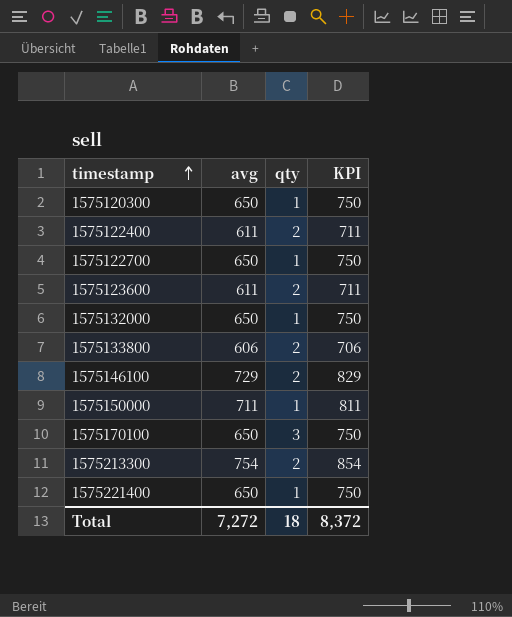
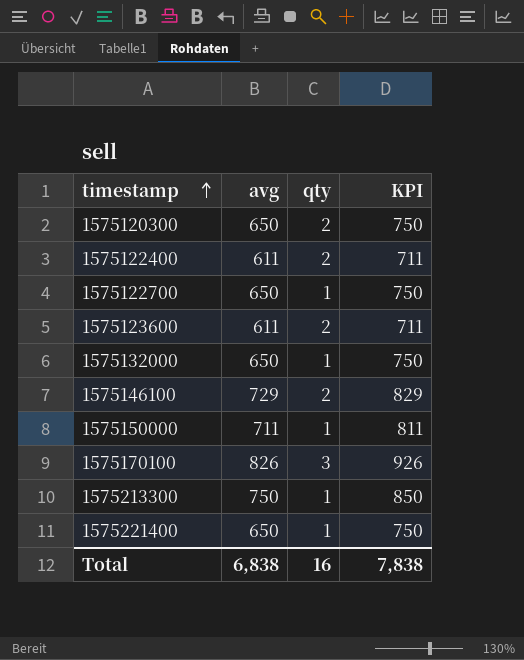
row 1575133800: 606 | 2 | 706 -> none
1575120300 | qty: 1 -> 2
1575170100 | avg: 650 -> 826
1575170100 | KPI: 750 -> 926
1575213300 | avg: 754 -> 750
1575213300 | qty: 2 -> 1
1575213300 | KPI: 854 -> 850
Total | avg: 7,272 -> 6,838
Total | qty: 18 -> 16
Total | KPI: 8,372 -> 7,838

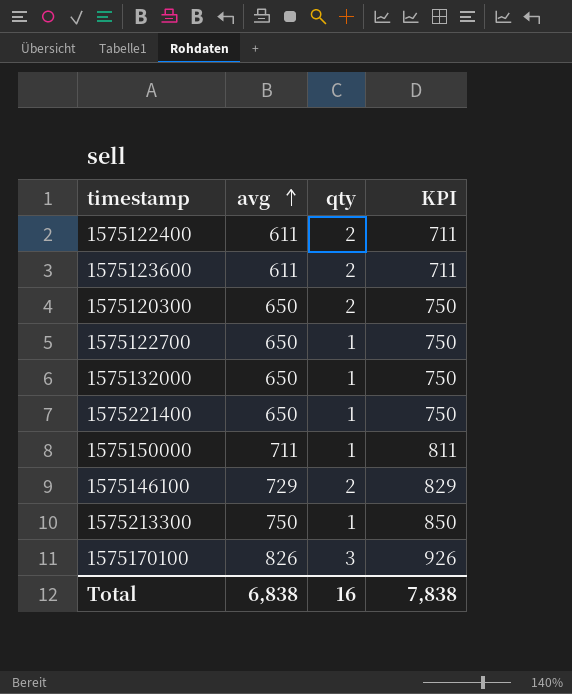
row order: timestamp ascending -> avg ascending

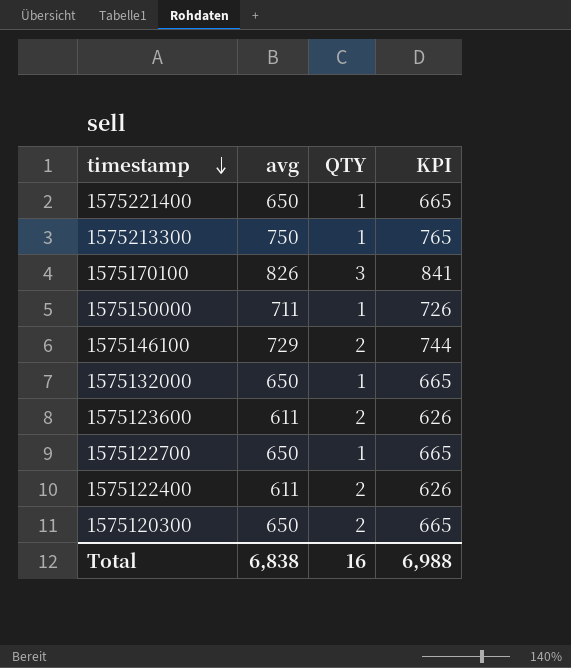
row order: avg ascending -> timestamp descending
column name: qty -> QTY
column KPI | formula: [avg] + 100 -> [avg] + 15
Total | KPI: 7,838 -> 6,988

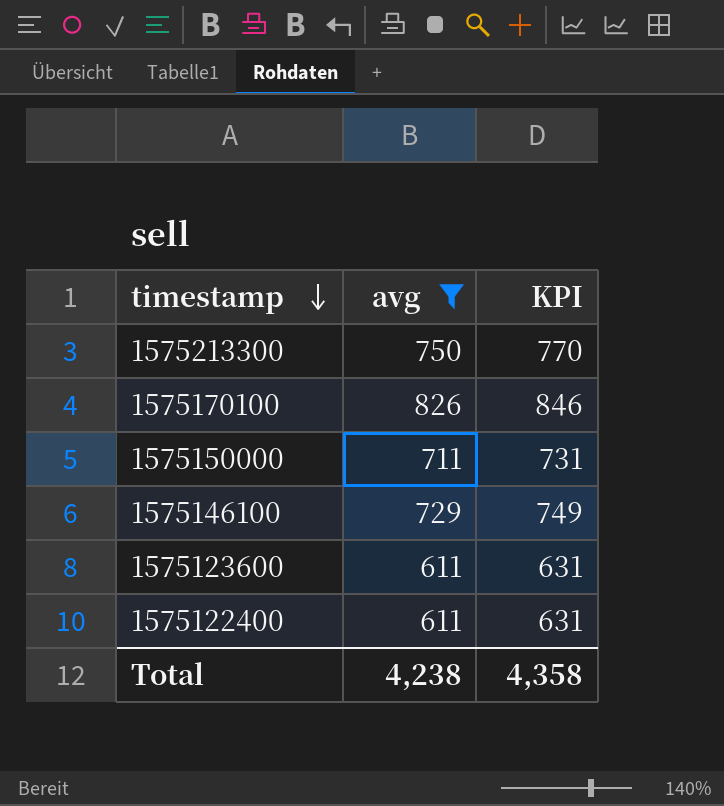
filter: none -> avg != 650
column QTY | position: 3 -> none
column KPI | formula: [avg] + 15 -> [avg] + 20
Total | avg: 6,838 -> 4,238
Total | KPI: 6,988 -> 4,358

